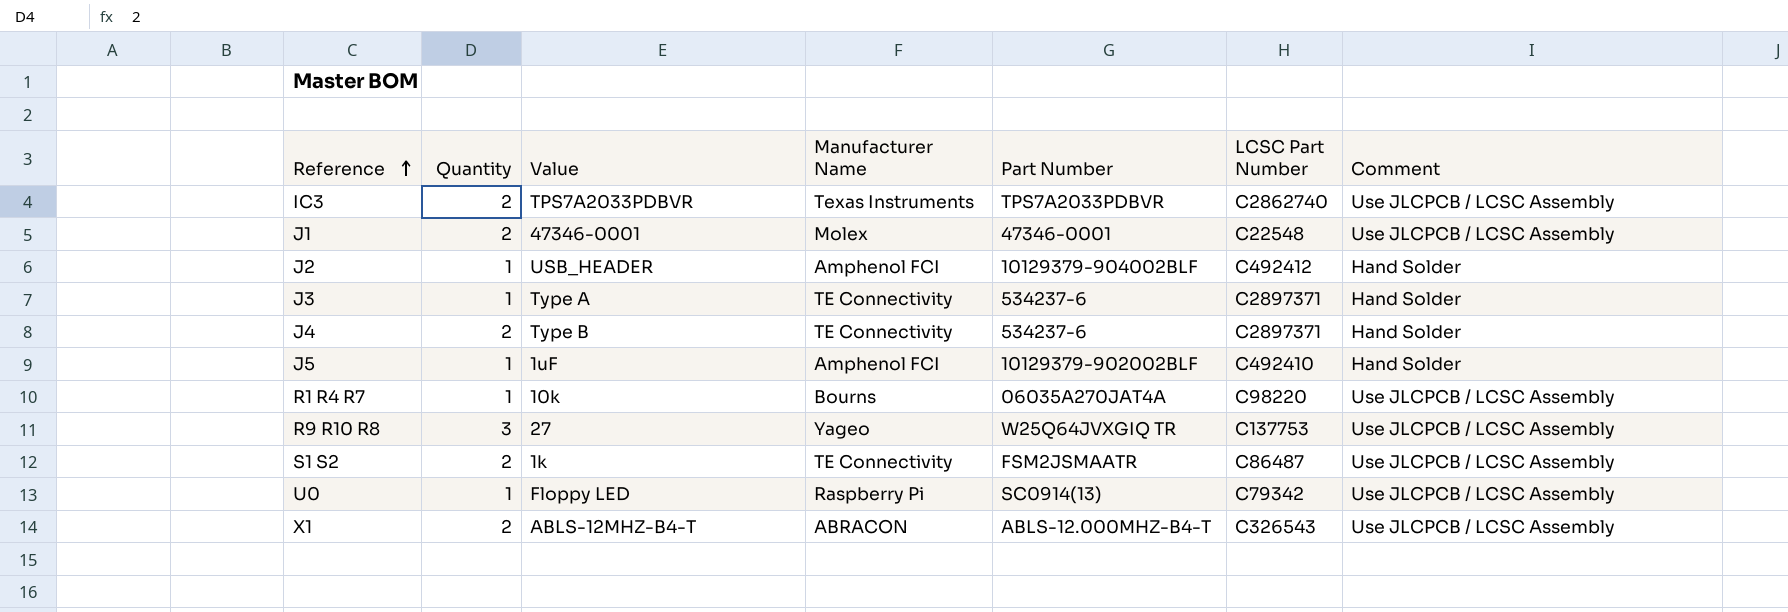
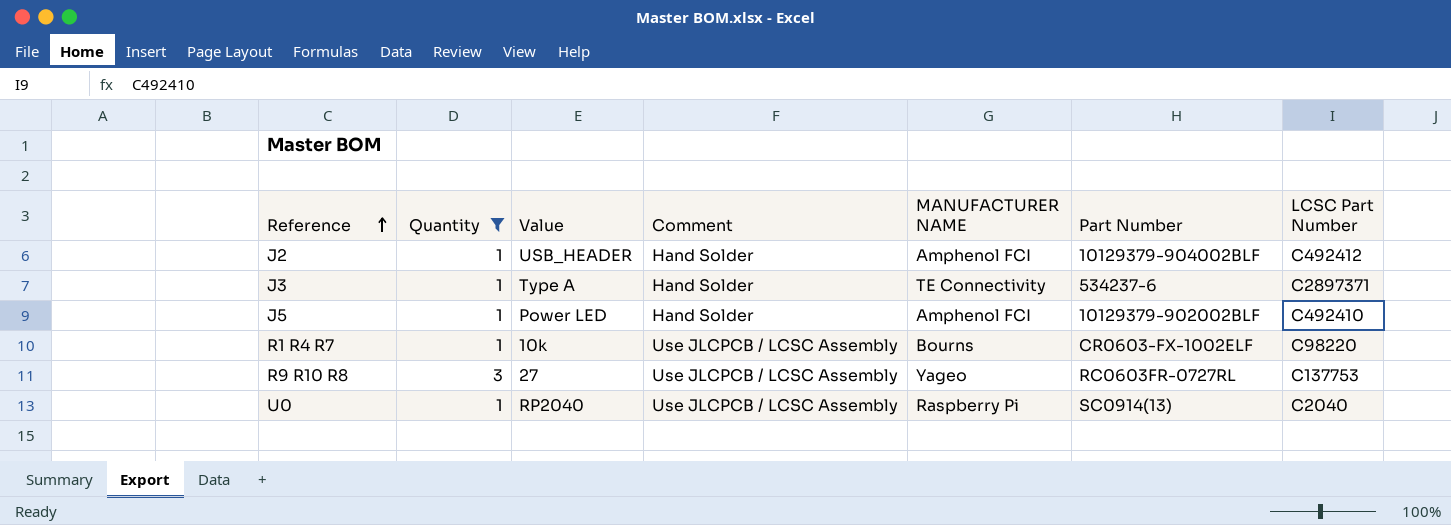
filter: none -> Quantity != 2
column Comment | position: 7 -> 4
column name: Manufacturer Name -> MANUFACTURER NAME
J5 | Value: 1uF -> Power LED
R1 R4 R7 | Part Number: 06035A270JAT4A -> CR0603-FX-1002ELF
R9 R10 R8 | Part Number: W25Q64JVXGIQ TR -> RC0603FR-0727RL
U0 | Value: Floppy LED -> RP2040
U0 | LCSC Part Number: C79342 -> C2040

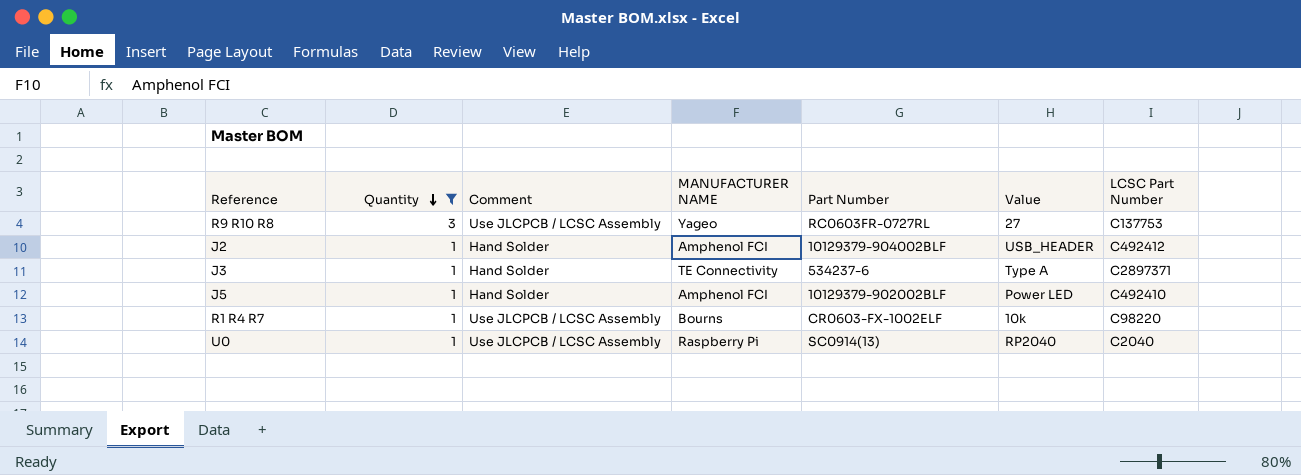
row order: Reference ascending -> Quantity descending
column Value | position: 3 -> 6

